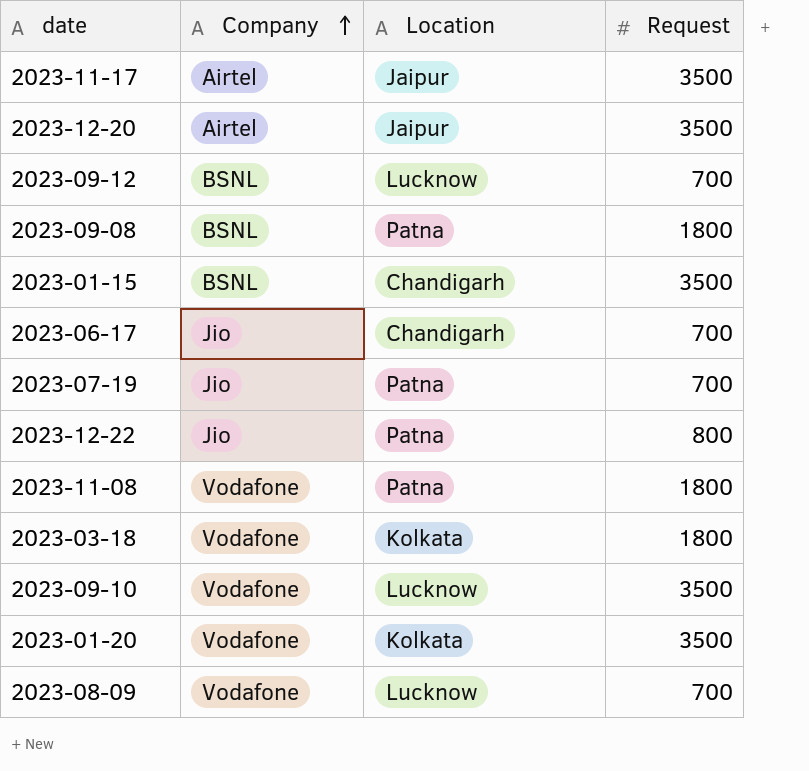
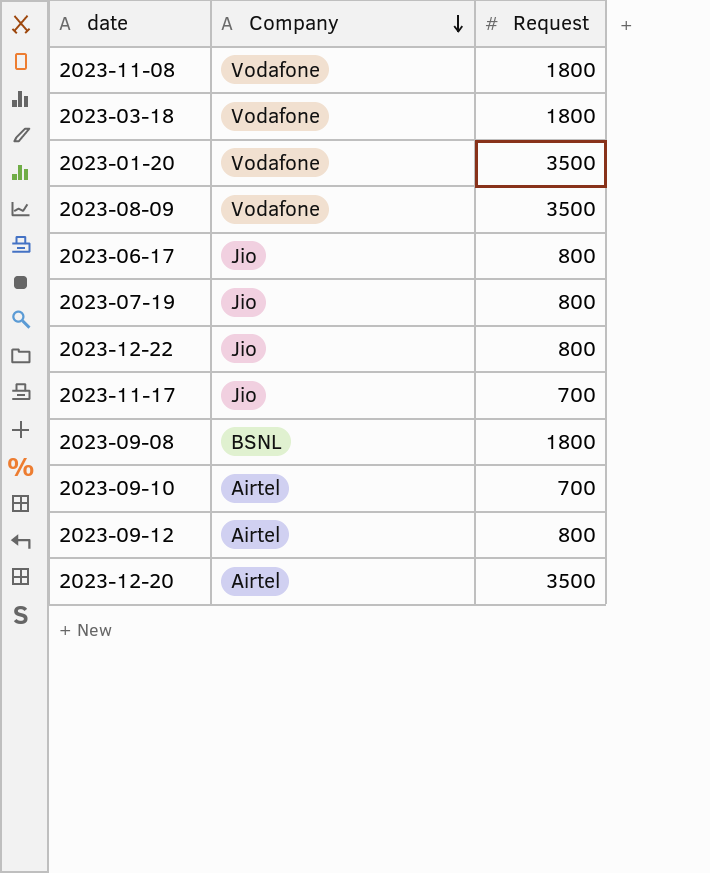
row order: Company ascending -> Company descending
column Location | position: 3 -> none
row 2023-01-15: BSNL | Chandigarh | 3500 -> none
2023-08-09 | Request: 700 -> 3500
2023-06-17 | Request: 700 -> 800
2023-07-19 | Request: 700 -> 800
2023-11-17 | Company: Airtel -> Jio
2023-11-17 | Request: 3500 -> 700
2023-09-10 | Company: Vodafone -> Airtel
2023-09-10 | Request: 3500 -> 700
2023-09-12 | Company: BSNL -> Airtel
2023-09-12 | Request: 700 -> 800

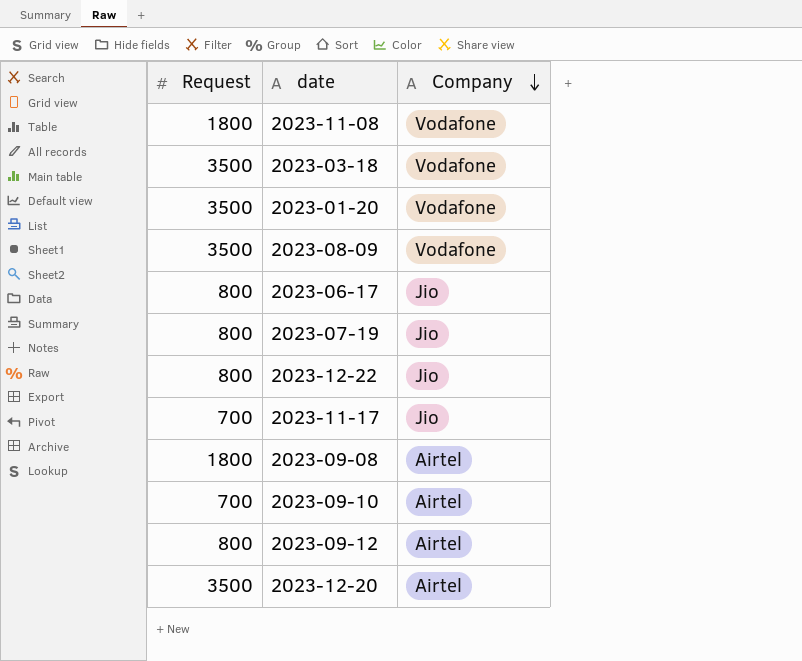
column Request | position: 3 -> 1
2023-03-18 | Request: 1800 -> 3500
2023-09-08 | Company: BSNL -> Airtel

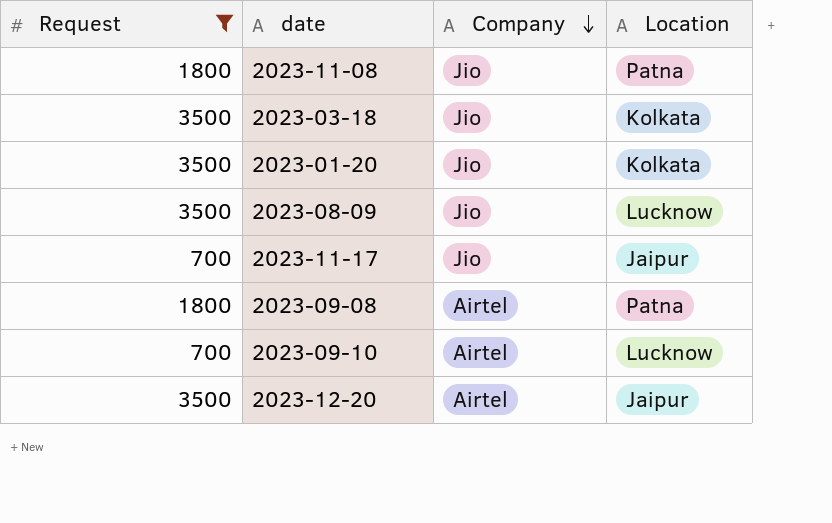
filter: none -> Request != 800
column Location | position: none -> 4
2023-11-08 | Company: Vodafone -> Jio
2023-03-18 | Company: Vodafone -> Jio
2023-01-20 | Company: Vodafone -> Jio
2023-08-09 | Company: Vodafone -> Jio

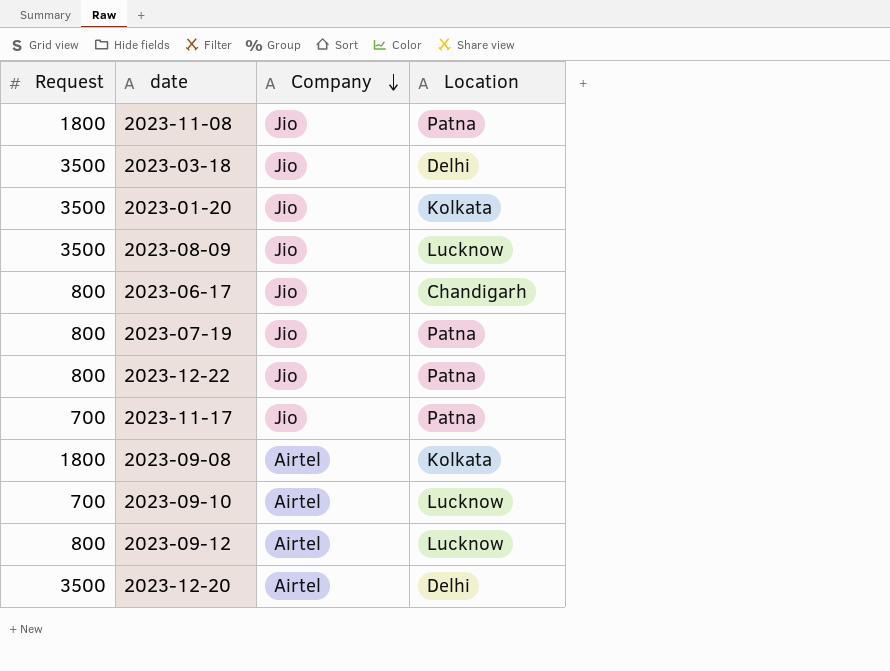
filter: Request != 800 -> none
2023-03-18 | Location: Kolkata -> Delhi
2023-11-17 | Location: Jaipur -> Patna
2023-09-08 | Location: Patna -> Kolkata
2023-12-20 | Location: Jaipur -> Delhi

